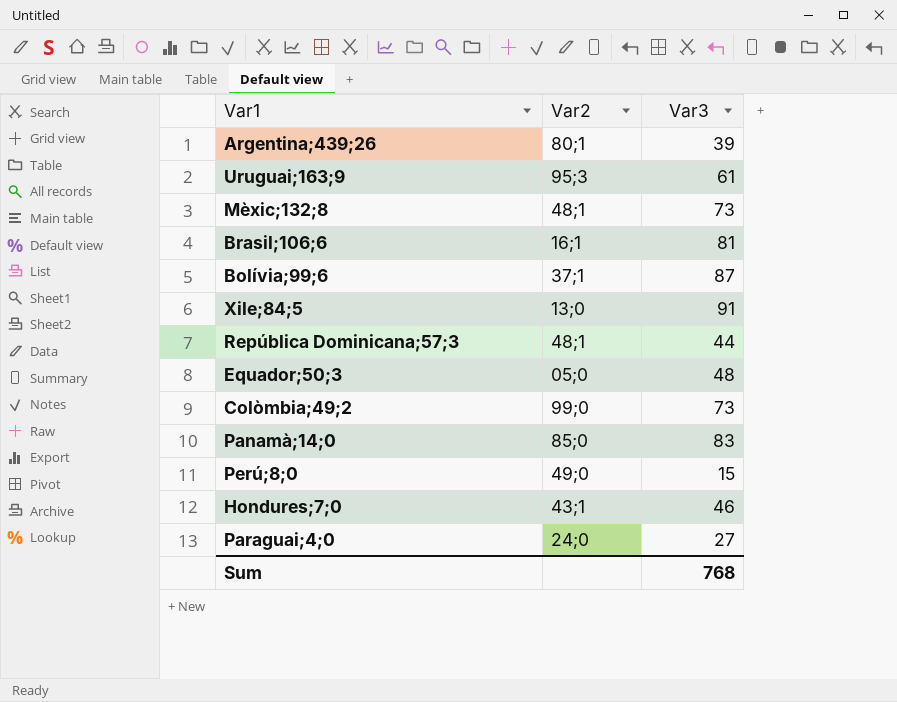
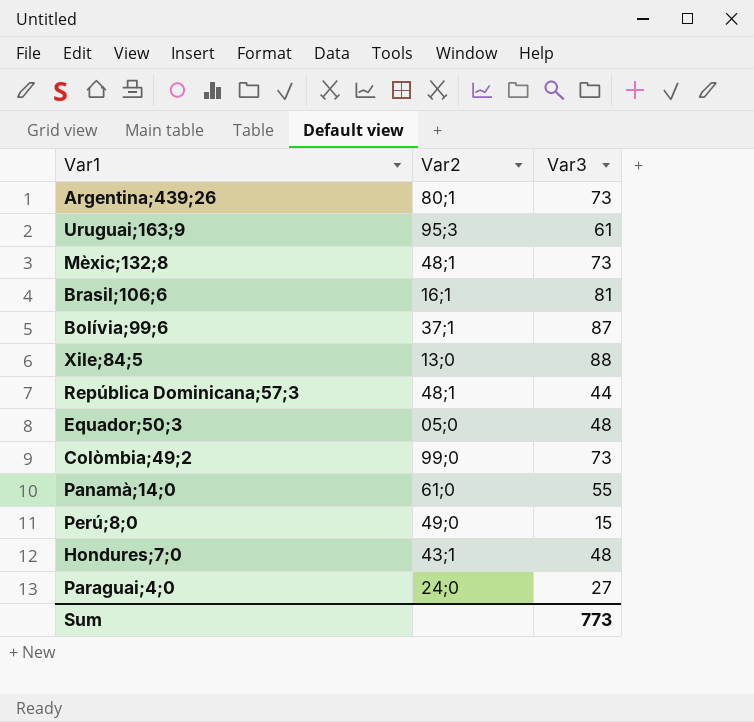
Argentina;439;26 | Var3: 39 -> 73
Xile;84;5 | Var3: 91 -> 88
Panamà;14;0 | Var2: 85;0 -> 61;0
Panamà;14;0 | Var3: 83 -> 55
Hondures;7;0 | Var3: 46 -> 48
Sum | Var3: 768 -> 773

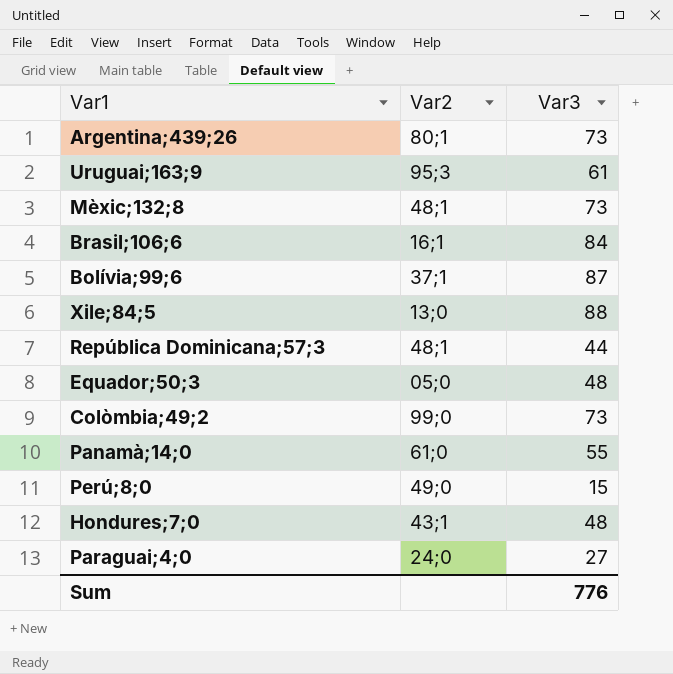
Brasil;106;6 | Var3: 81 -> 84
Sum | Var3: 773 -> 776

